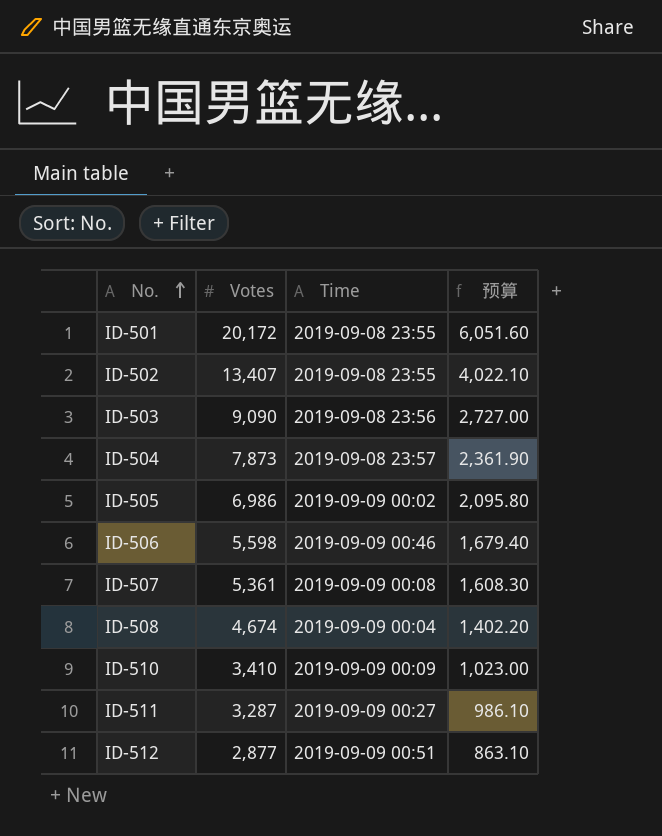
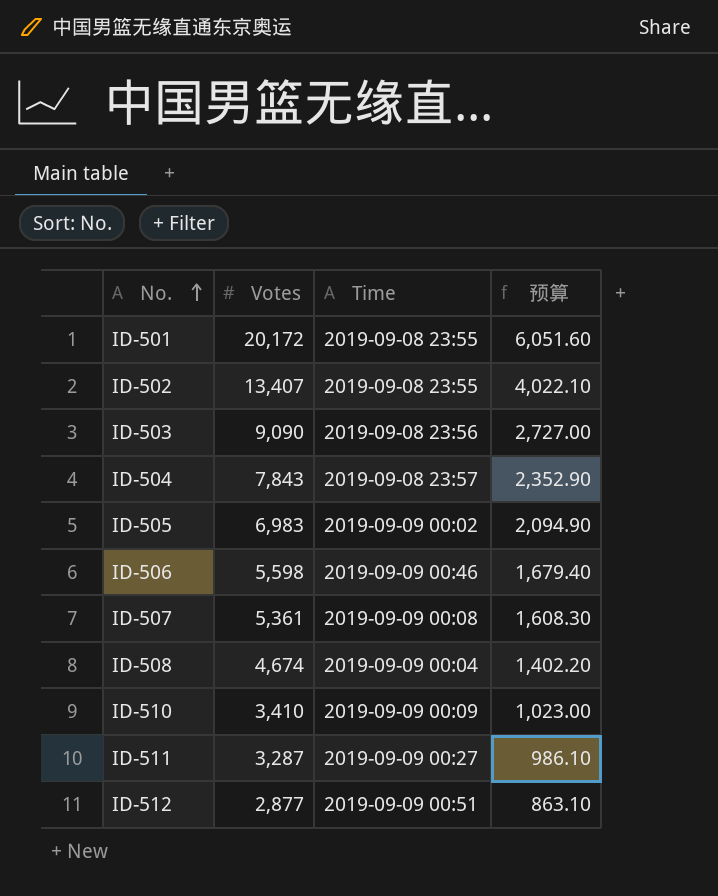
ID-504 | Votes: 7,873 -> 7,843
ID-504 | 预算: 2,361.90 -> 2,352.90
ID-505 | Votes: 6,986 -> 6,983
ID-505 | 预算: 2,095.80 -> 2,094.90

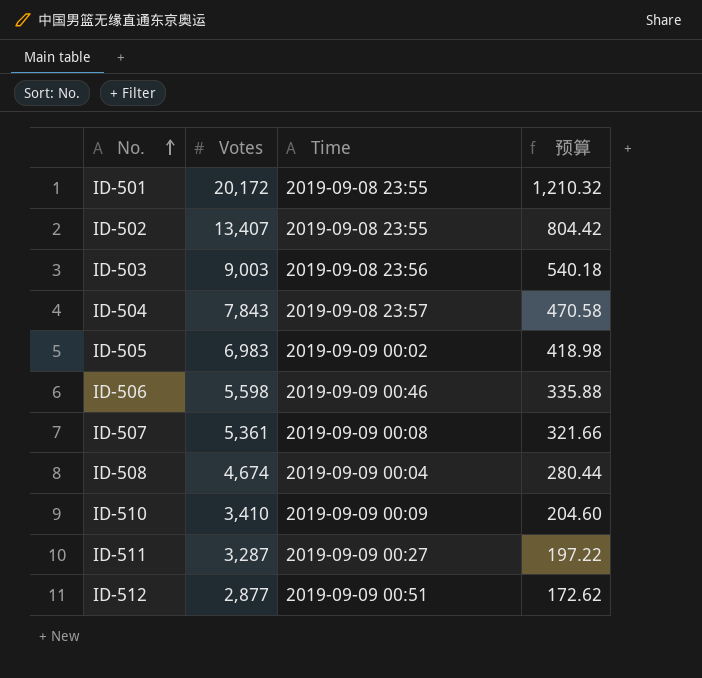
column 预算 | formula: [Votes] * 0.3 -> [Votes] * 0.06
ID-503 | Votes: 9,090 -> 9,003

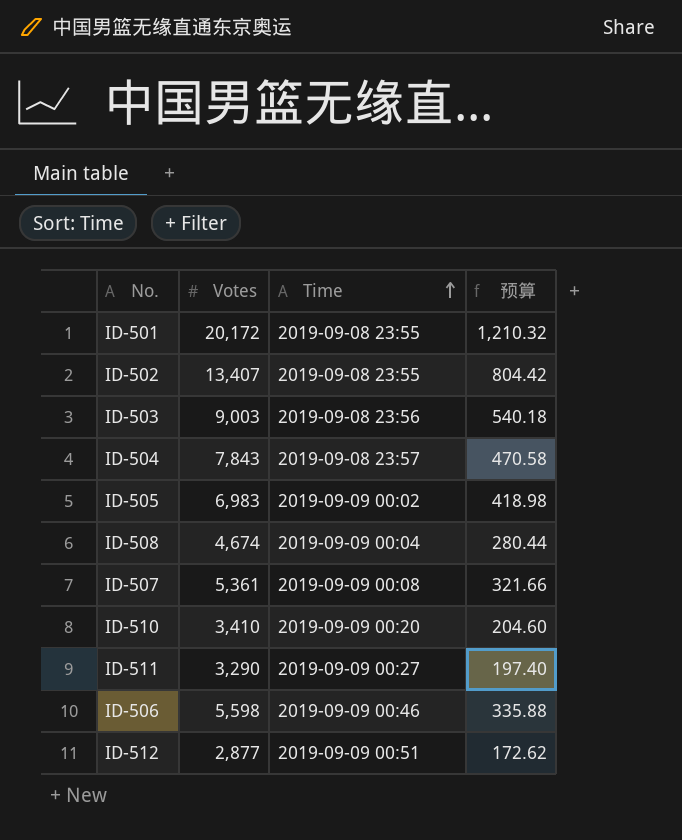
row order: No. ascending -> Time ascending
ID-510 | Time: 2019-09-09 00:09 -> 2019-09-09 00:20
ID-511 | Votes: 3,287 -> 3,290
ID-511 | 预算: 197.22 -> 197.40

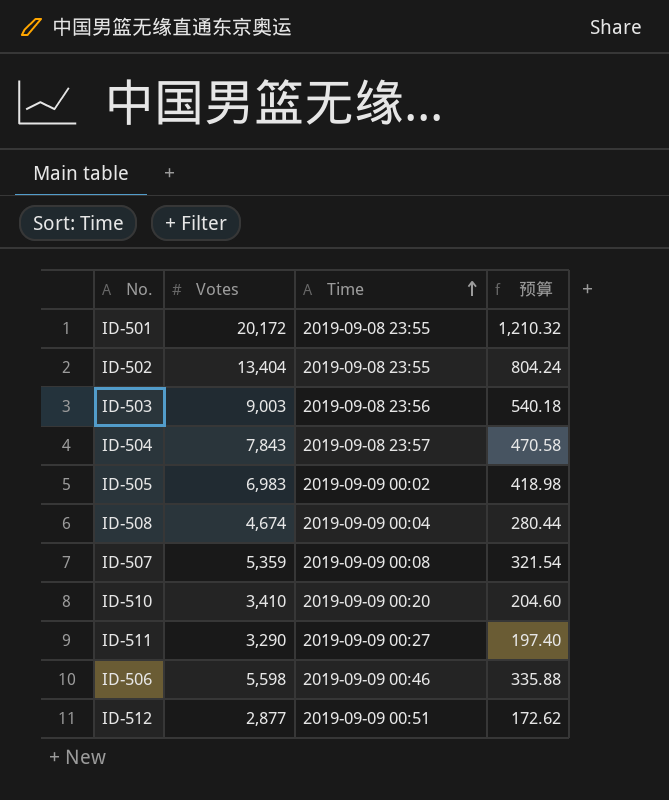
ID-502 | Votes: 13,407 -> 13,404
ID-502 | 预算: 804.42 -> 804.24
ID-507 | Votes: 5,361 -> 5,359
ID-507 | 预算: 321.66 -> 321.54

